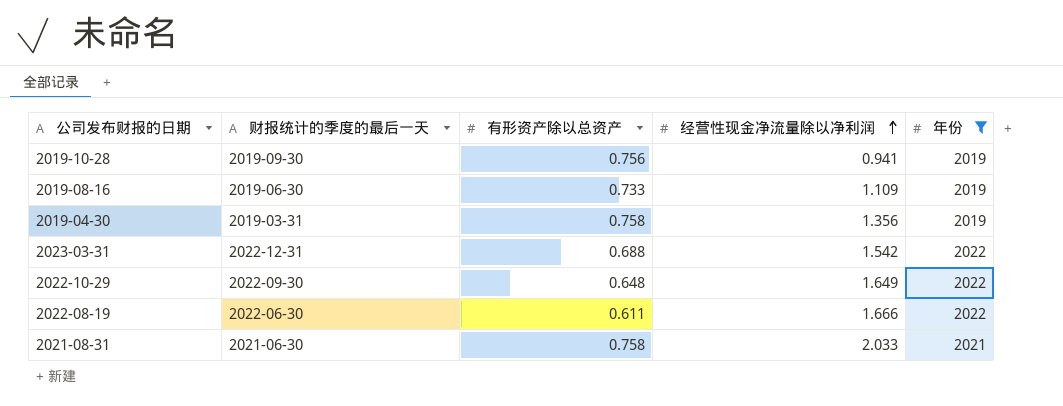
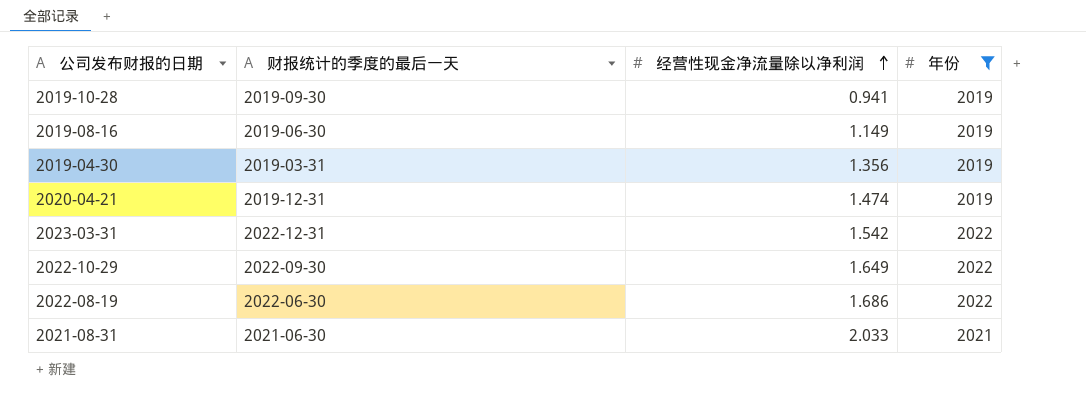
column 有形资产除以总资产 | position: 3 -> none
2019-08-16 | 经营性现金净流量除以净利润: 1.109 -> 1.149
row 2020-04-21: none -> 2019-12-31 | 1.474 | 2019
2022-08-19 | 经营性现金净流量除以净利润: 1.666 -> 1.686

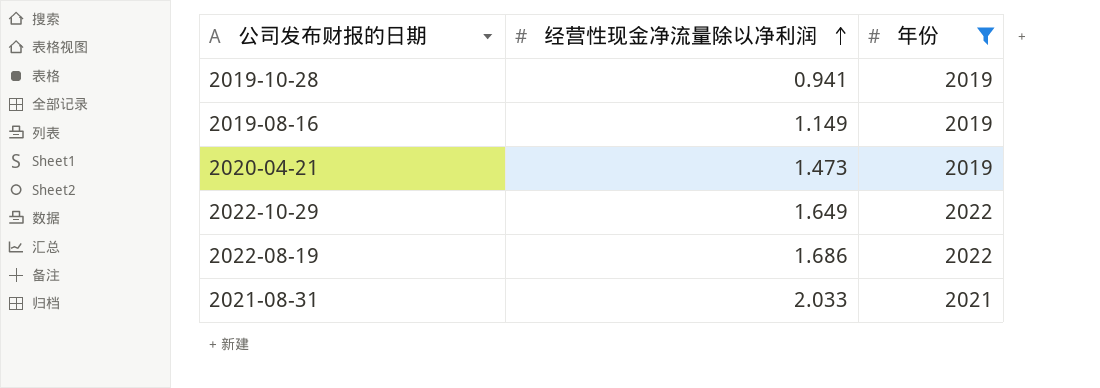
column 财报统计的季度的最后一天 | position: 2 -> none
row 2019-04-30: 2019-03-31 | 1.356 | 2019 -> none
row 2023-03-31: 2022-12-31 | 1.542 | 2022 -> none
2020-04-21 | 经营性现金净流量除以净利润: 1.474 -> 1.473

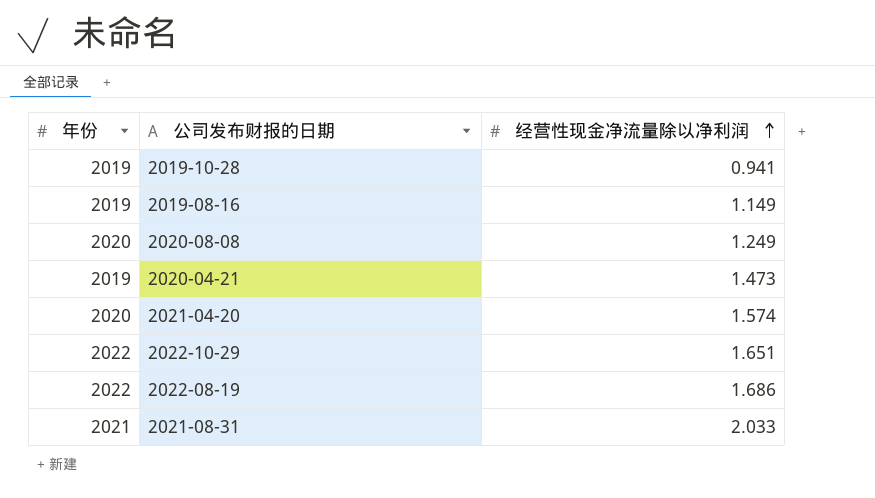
filter: 年份 != 2020 -> none
column 年份 | position: 3 -> 1
2022-10-29 | 经营性现金净流量除以净利润: 1.649 -> 1.651

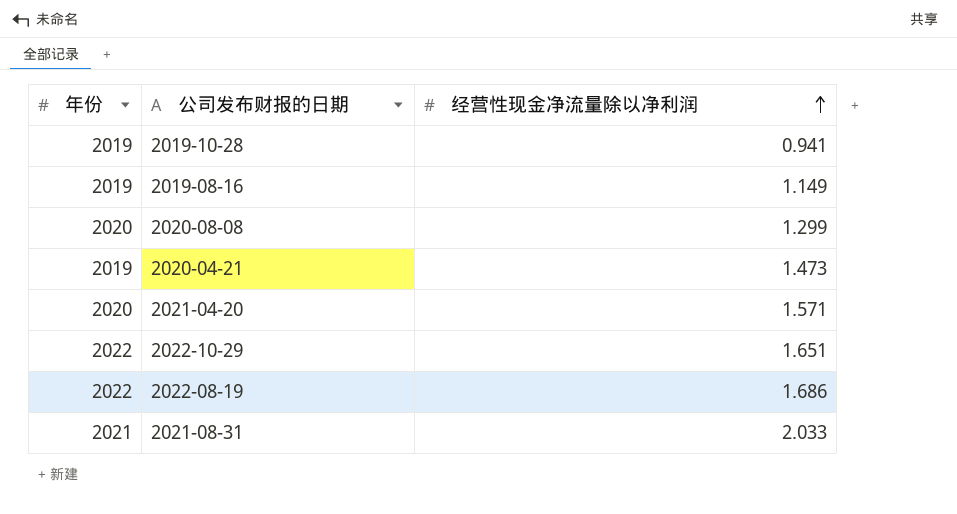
2020-08-08 | 经营性现金净流量除以净利润: 1.249 -> 1.299
2021-04-20 | 经营性现金净流量除以净利润: 1.574 -> 1.571

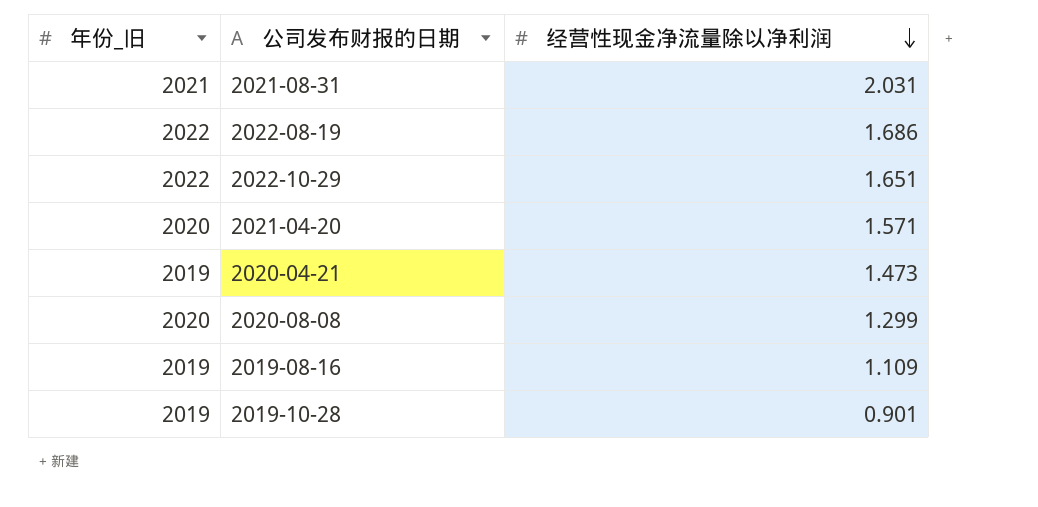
row order: 经营性现金净流量除以净利润 ascending -> 经营性现金净流量除以净利润 descending
column name: 年份 -> 年份_旧
2021-08-31 | 经营性现金净流量除以净利润: 2.033 -> 2.031
2019-08-16 | 经营性现金净流量除以净利润: 1.149 -> 1.109
2019-10-28 | 经营性现金净流量除以净利润: 0.941 -> 0.901

